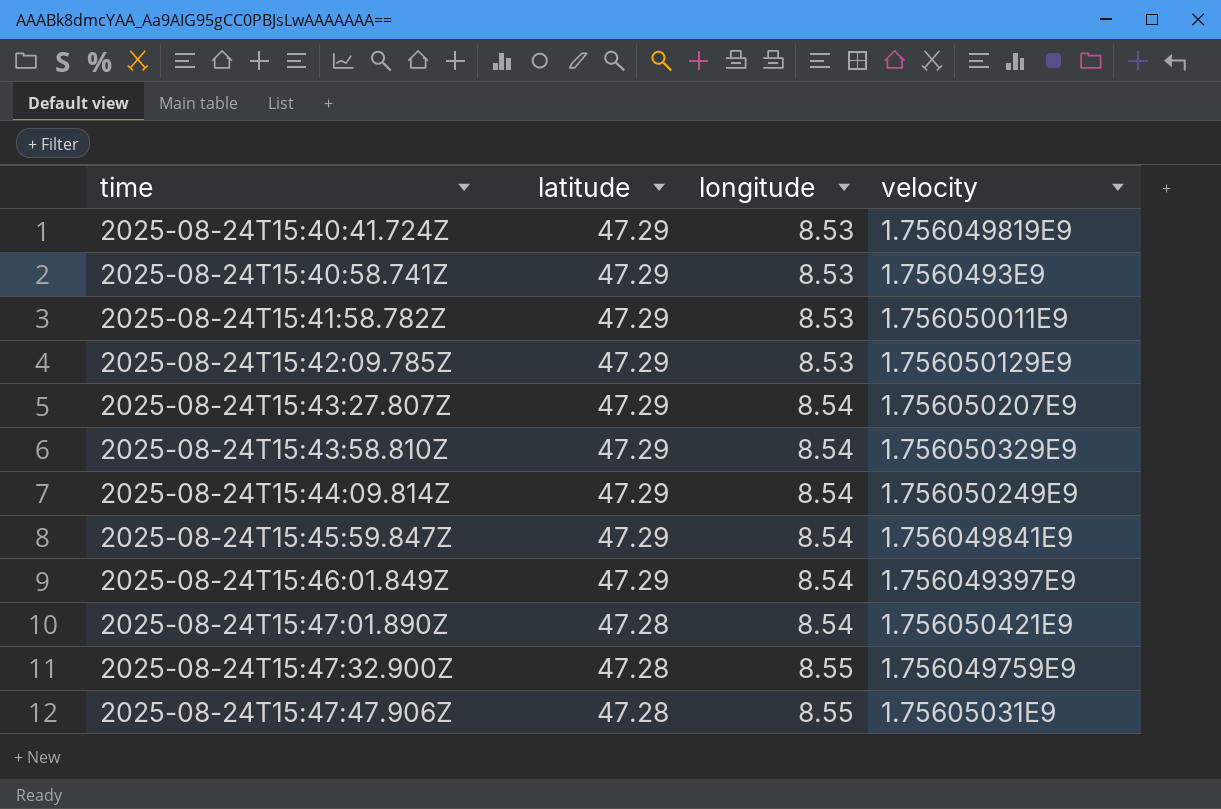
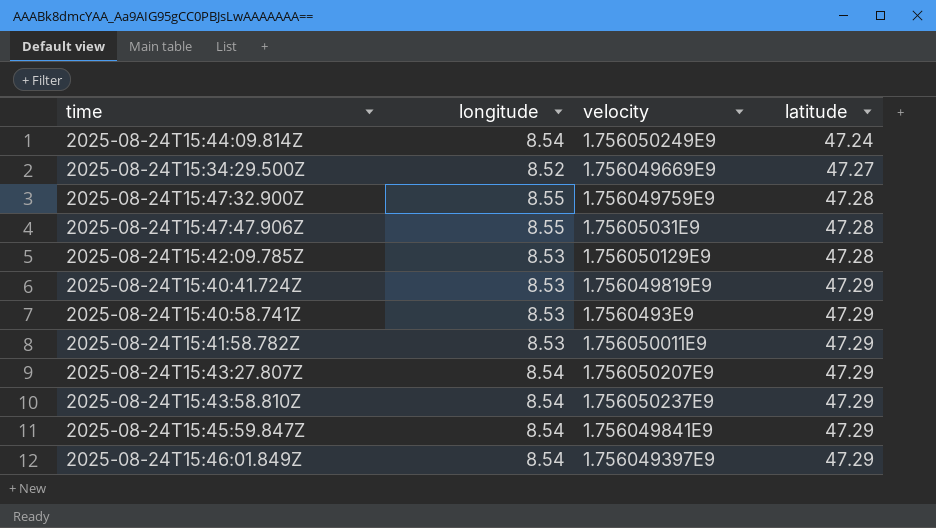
row order: time ascending -> latitude ascending
column latitude | position: 2 -> 4
row 2025-08-24T15:47:01.890Z: 47.28 | 8.54 | 1.756050421E9 -> none
2025-08-24T15:44:09.814Z | latitude: 47.29 -> 47.24
row 2025-08-24T15:34:29.500Z: none -> 8.52 | 1.756049669E9 | 47.27
2025-08-24T15:42:09.785Z | latitude: 47.29 -> 47.28
2025-08-24T15:43:58.810Z | velocity: 1.756050329E9 -> 1.756050237E9

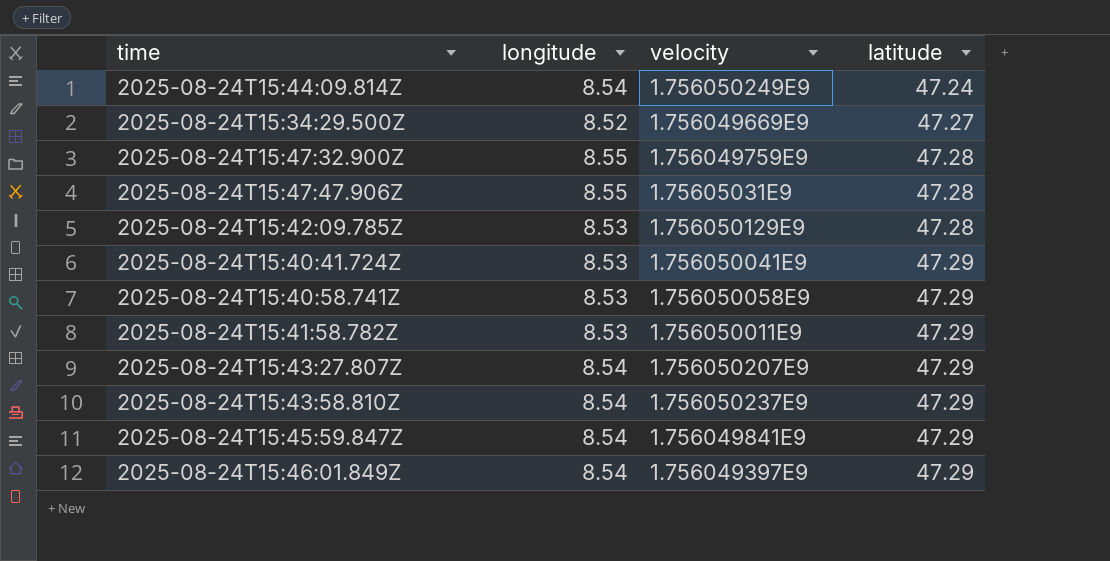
2025-08-24T15:40:41.724Z | velocity: 1.756049819E9 -> 1.756050041E9
2025-08-24T15:40:58.741Z | velocity: 1.7560493E9 -> 1.756050058E9

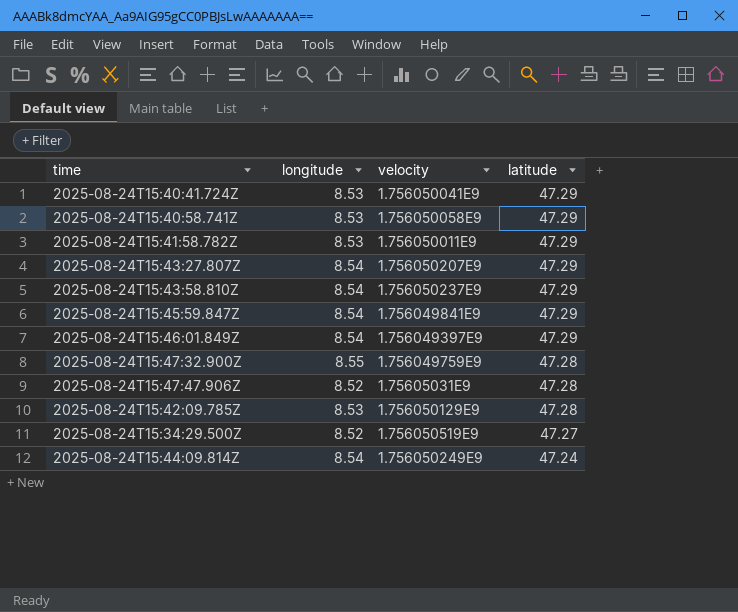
row order: latitude ascending -> latitude descending
2025-08-24T15:47:47.906Z | longitude: 8.55 -> 8.52
2025-08-24T15:34:29.500Z | velocity: 1.756049669E9 -> 1.756050519E9

